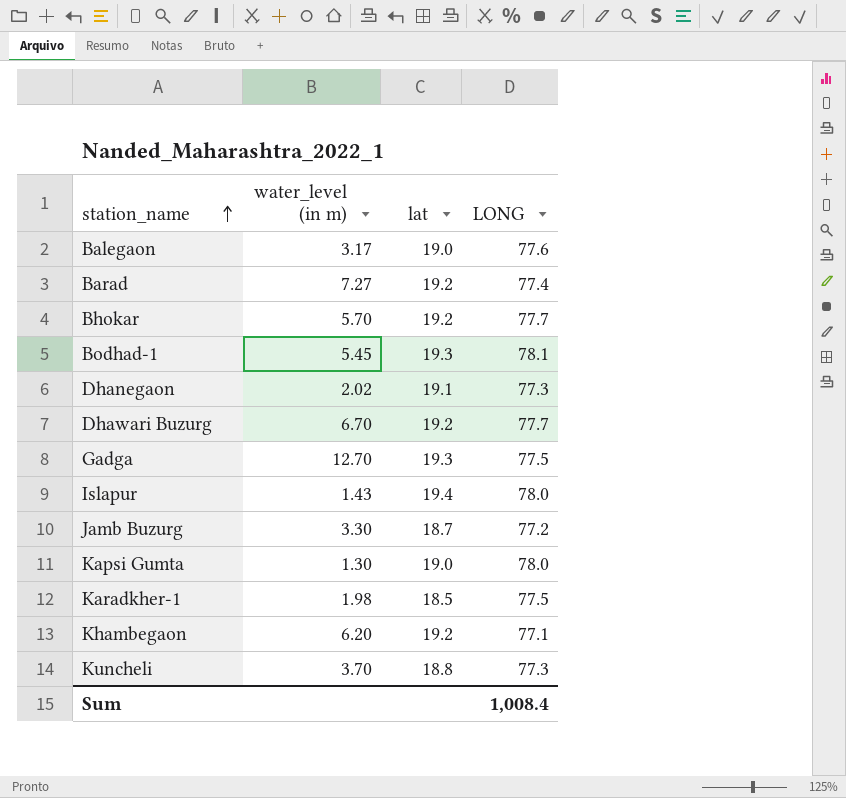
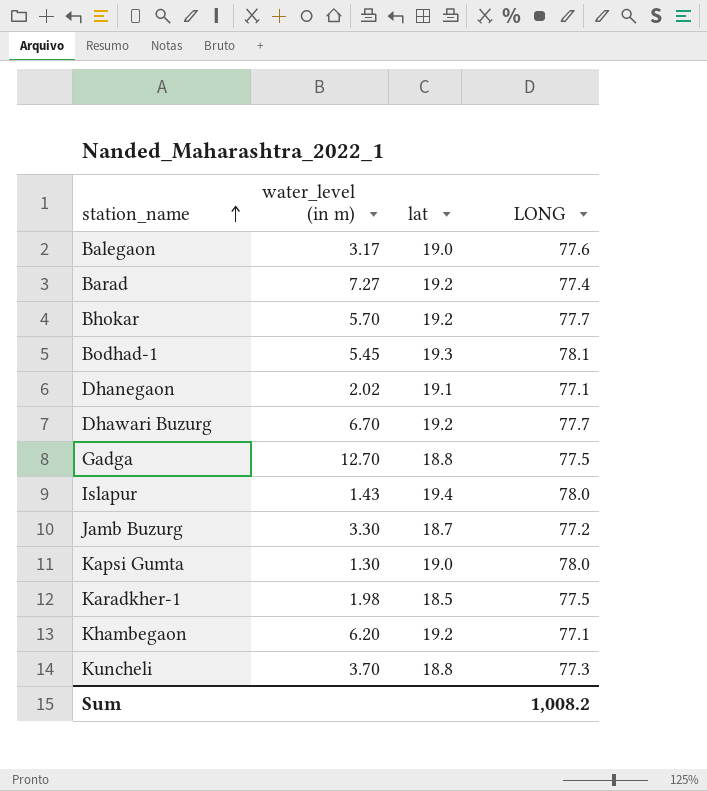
Dhanegaon | LONG: 77.3 -> 77.1
Gadga | lat: 19.3 -> 18.8
Sum | LONG: 1,008.4 -> 1,008.2

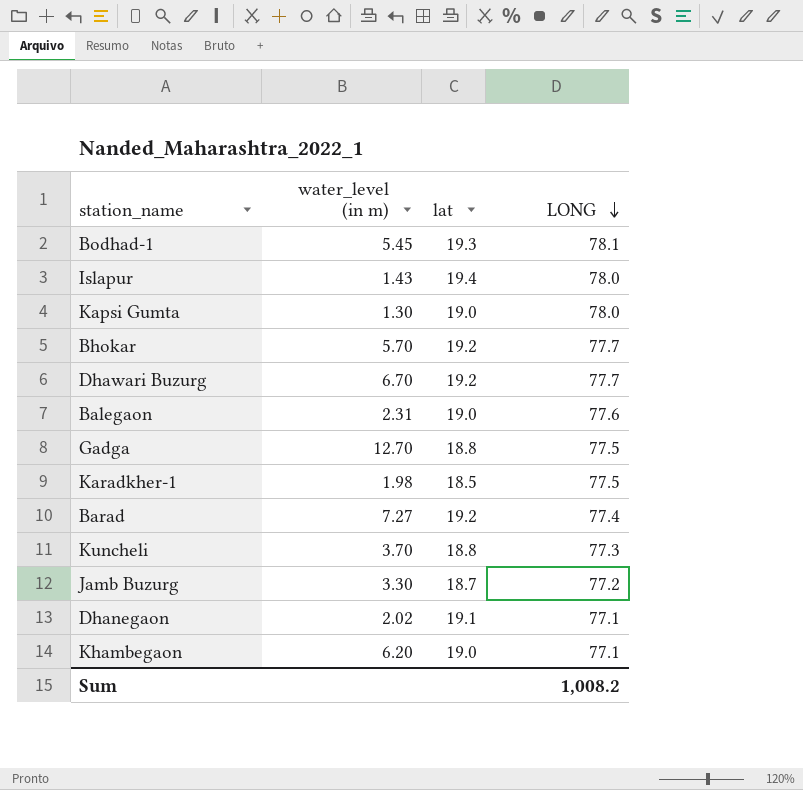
row order: station_name ascending -> LONG descending
Balegaon | water_level (in m): 3.17 -> 2.31
Khambegaon | lat: 19.2 -> 19.0

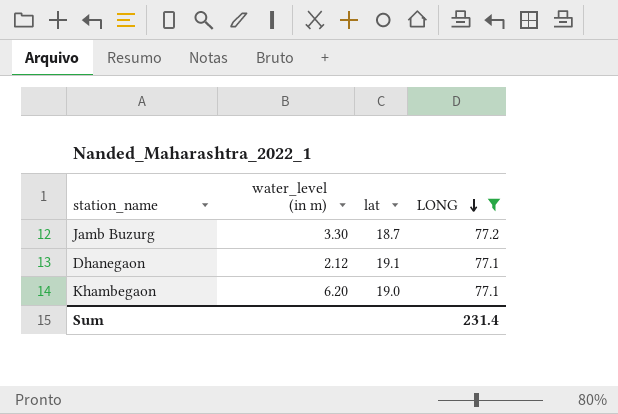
filter: none -> LONG <= 77.2
Dhanegaon | water_level (in m): 2.02 -> 2.12
Sum | LONG: 1,008.2 -> 231.4

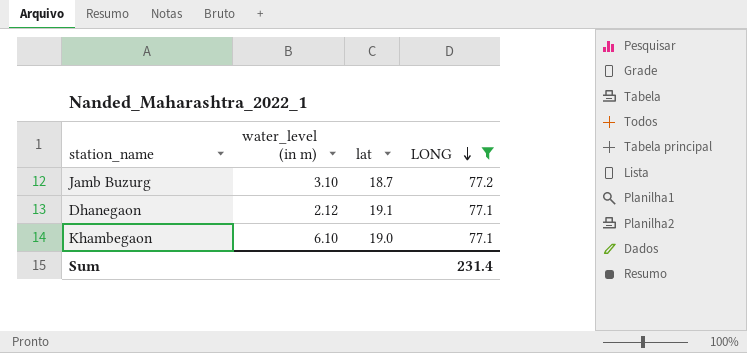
Jamb Buzurg | water_level (in m): 3.30 -> 3.10
Khambegaon | water_level (in m): 6.20 -> 6.10

